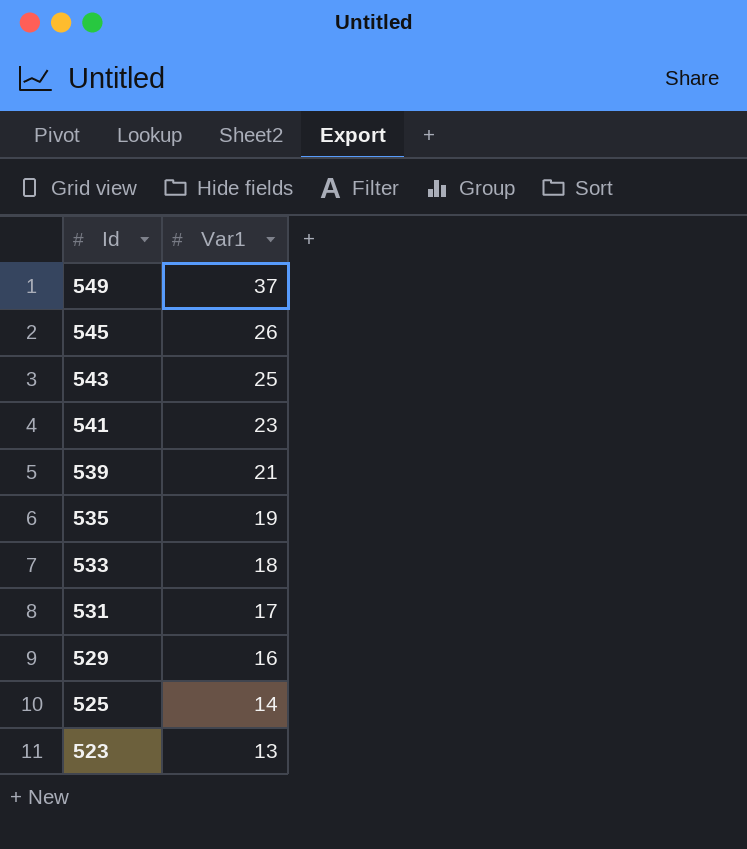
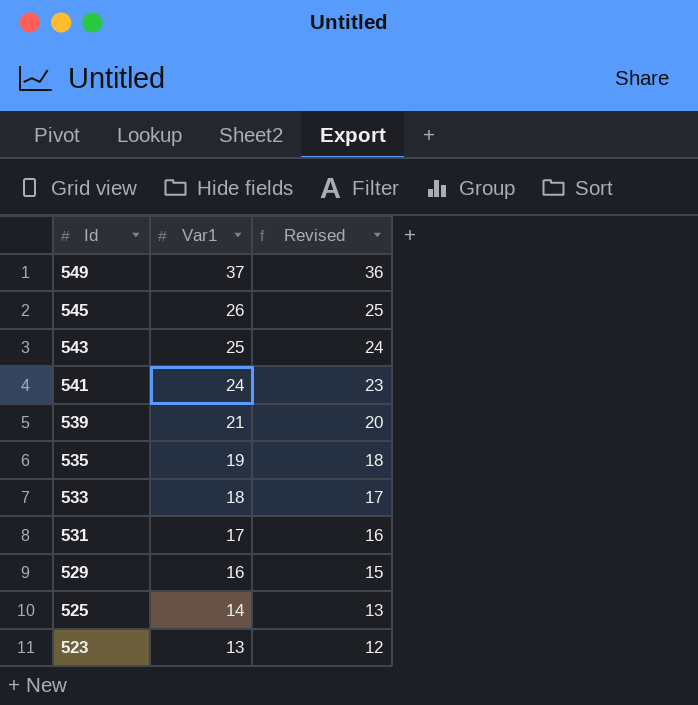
column Revised | formula: none -> [Var1] - 1
541 | Var1: 23 -> 24

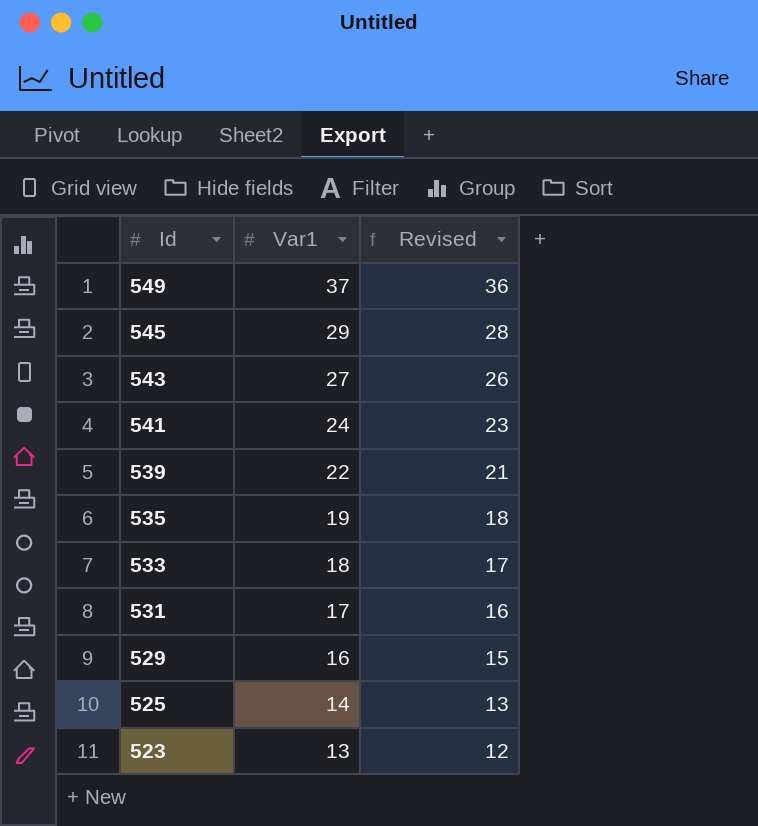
545 | Var1: 26 -> 29
545 | Revised: 25 -> 28
543 | Var1: 25 -> 27
543 | Revised: 24 -> 26
539 | Var1: 21 -> 22
539 | Revised: 20 -> 21

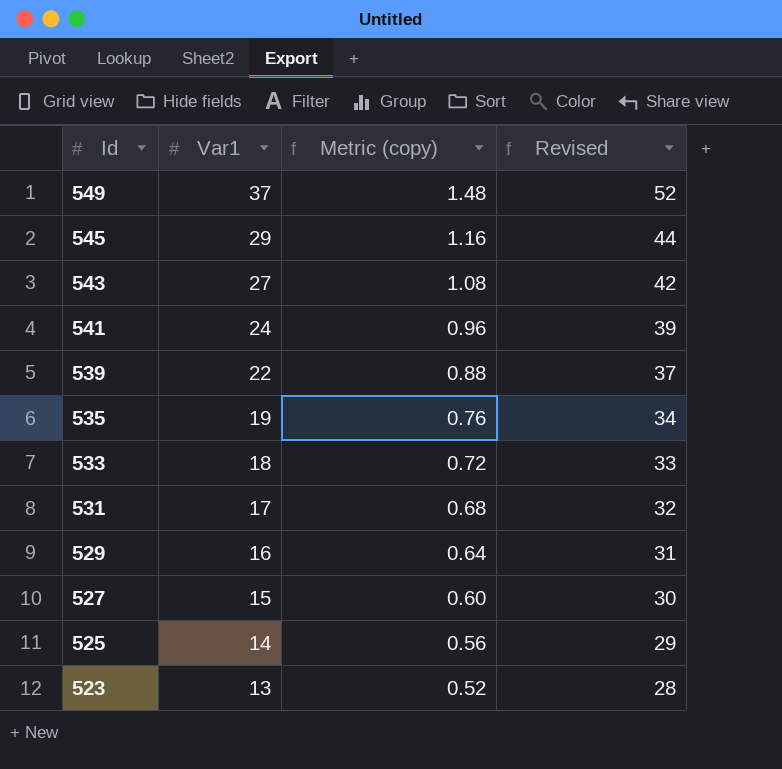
column Metric (copy) | formula: none -> [Var1] * 0.04
column Revised | formula: [Var1] - 1 -> [Var1] + 15
row 527: none -> 15 | 0.60 | 30

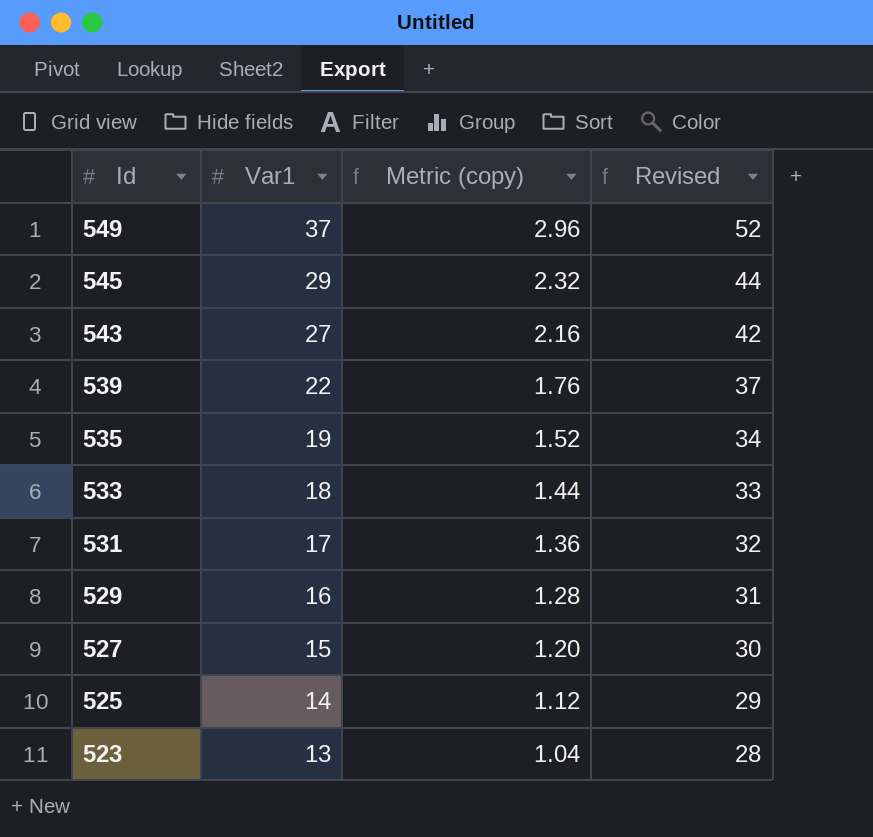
column Metric (copy) | formula: [Var1] * 0.04 -> [Var1] * 0.08
row 541: 24 | 0.96 | 39 -> none

